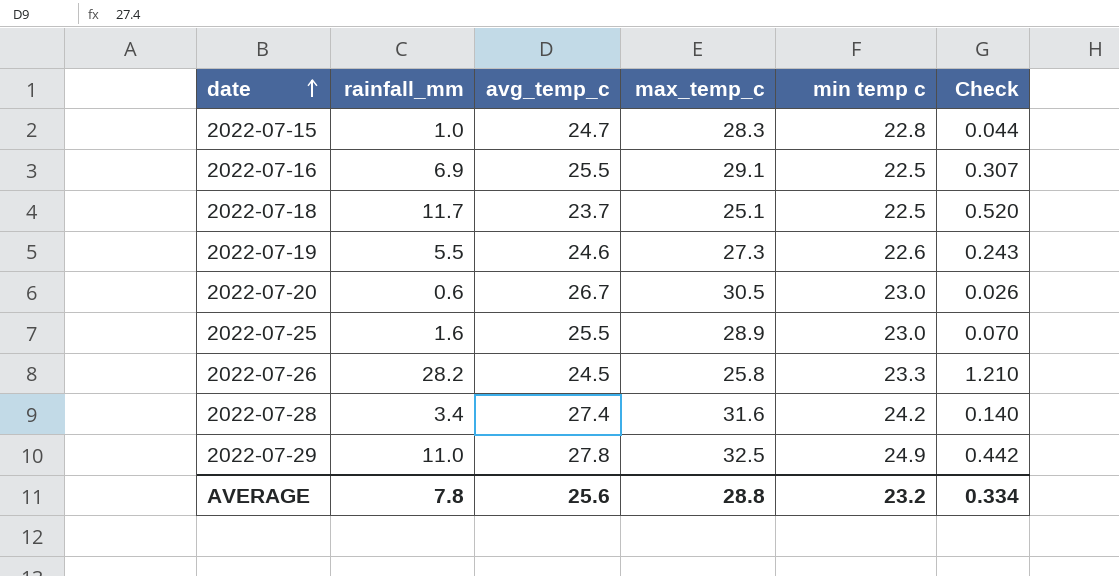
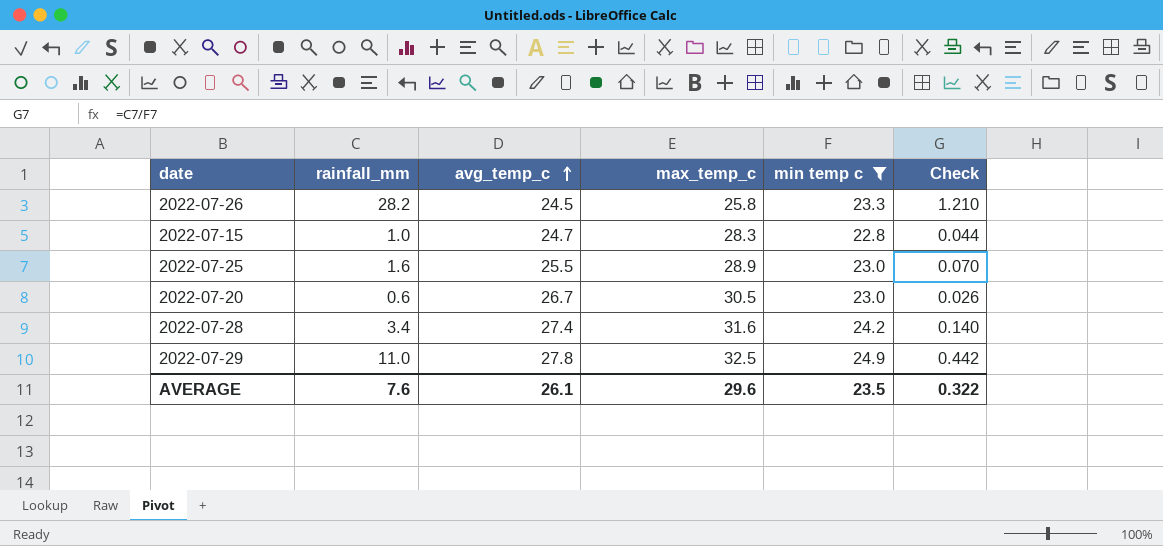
filter: none -> min temp c >= 22.8
row order: date ascending -> avg_temp_c ascending
AVERAGE | rainfall_mm: 7.8 -> 7.6
AVERAGE | avg_temp_c: 25.6 -> 26.1
AVERAGE | max_temp_c: 28.8 -> 29.6
AVERAGE | min temp c: 23.2 -> 23.5
AVERAGE | Check: 0.334 -> 0.322

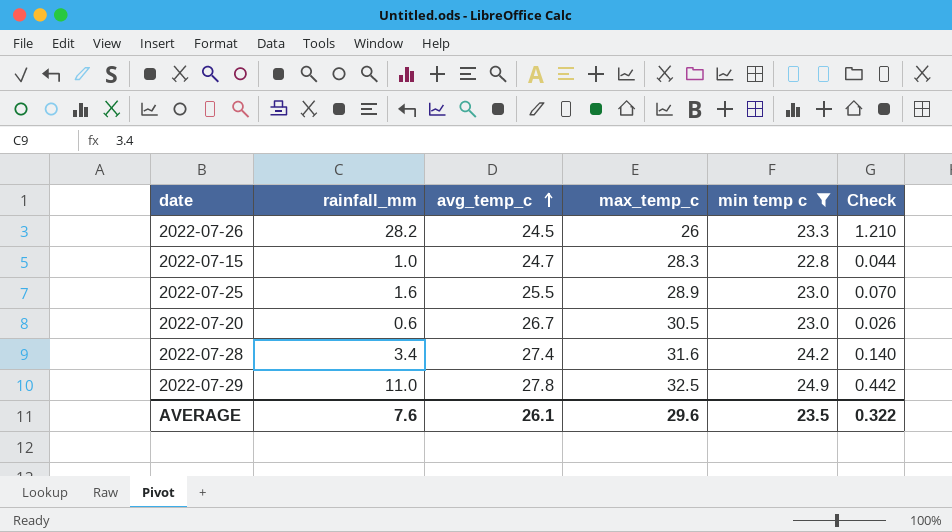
2022-07-26 | max_temp_c: 25.8 -> 26

